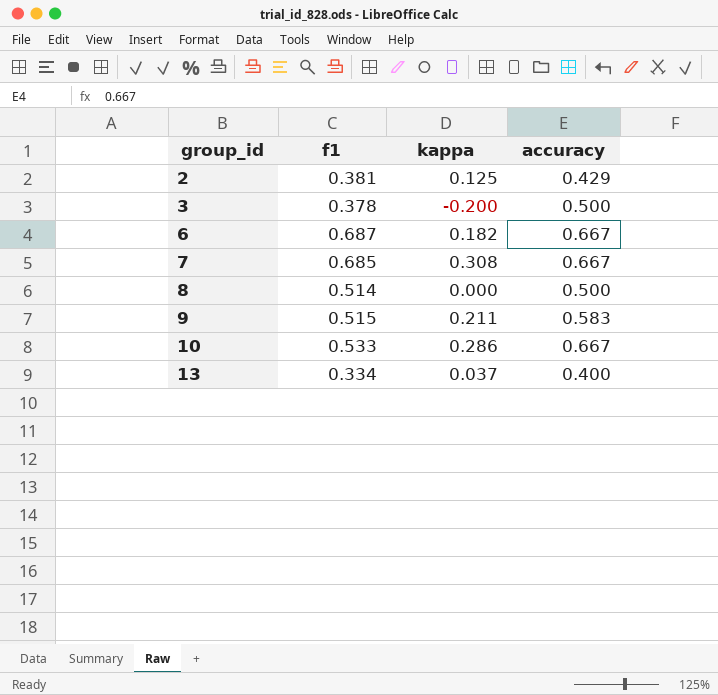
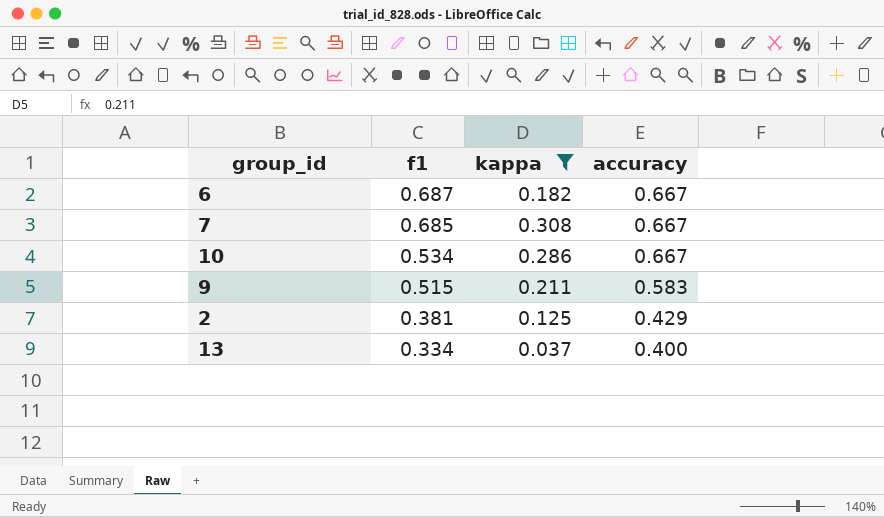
filter: none -> kappa >= 0.037
row order: group_id ascending -> f1 descending
10 | f1: 0.533 -> 0.534

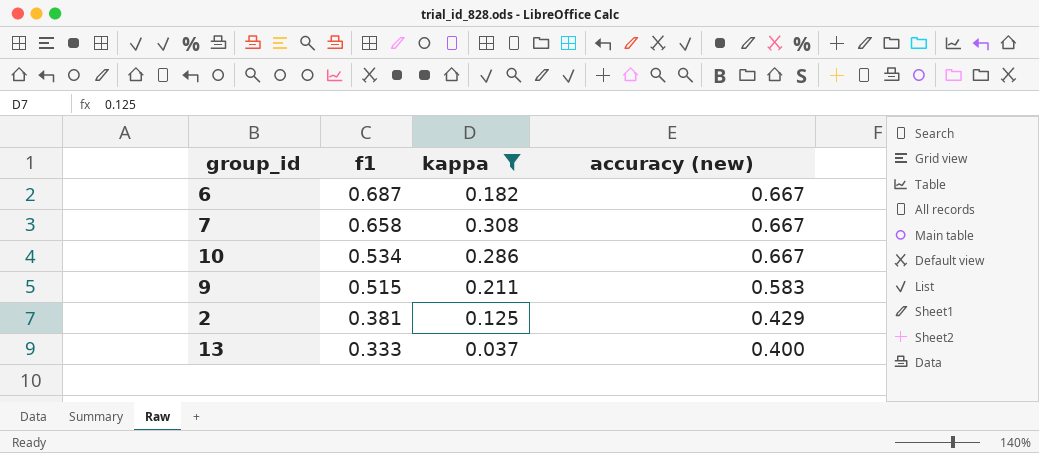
column name: accuracy -> accuracy (new)
7 | f1: 0.685 -> 0.658
13 | f1: 0.334 -> 0.333

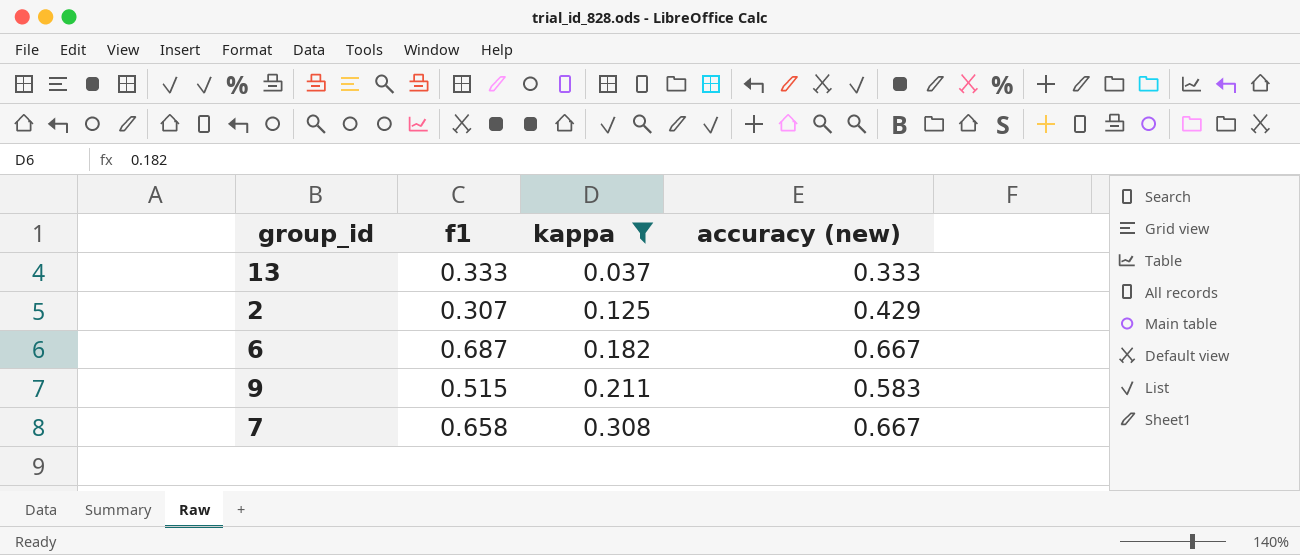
row order: f1 descending -> kappa ascending
row 10: 0.534 | 0.286 | 0.667 -> none
13 | accuracy (new): 0.400 -> 0.333
2 | f1: 0.381 -> 0.307

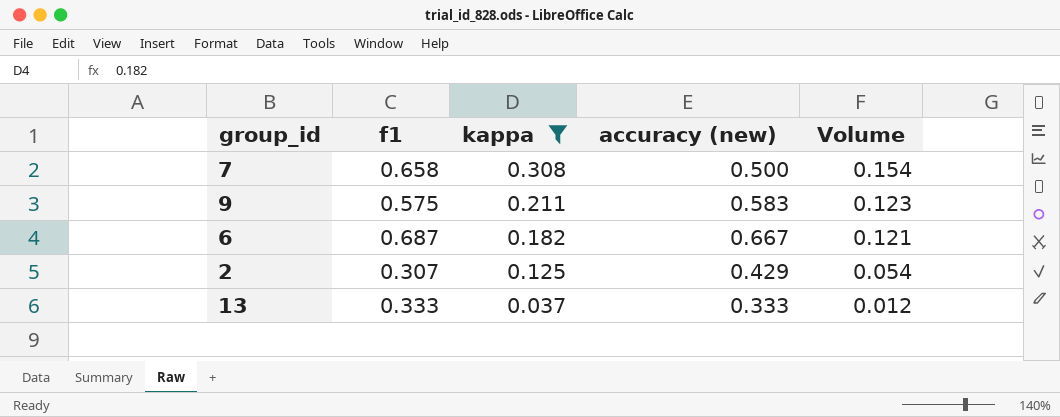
row order: kappa ascending -> kappa descending
column Volume | formula: none -> [kappa] * [accuracy (new)]
7 | accuracy (new): 0.667 -> 0.500
9 | f1: 0.515 -> 0.575

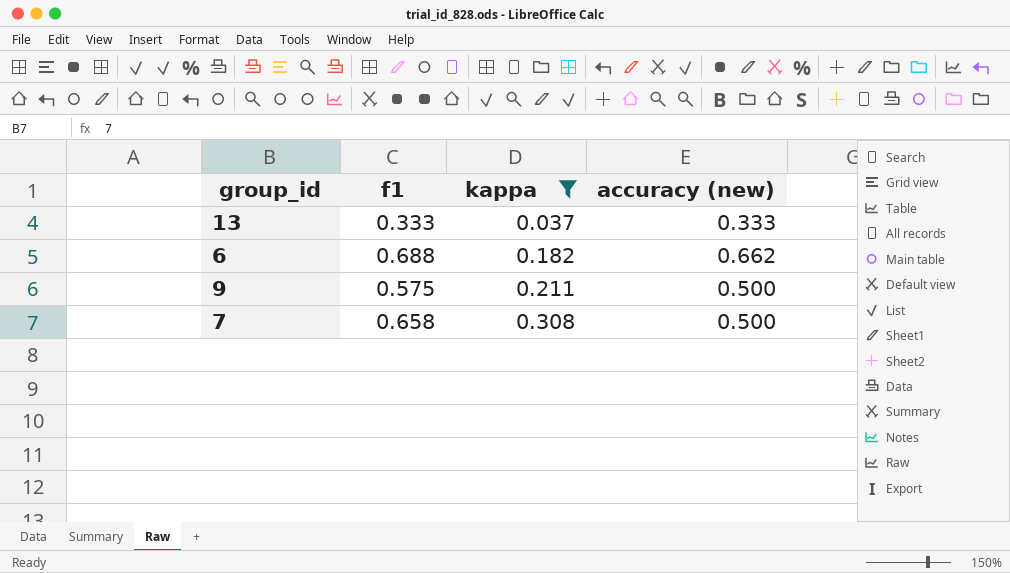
row order: kappa descending -> kappa ascending
column Volume | formula: [kappa] * [accuracy (new)] -> none
row 2: 0.307 | 0.125 | 0.429 | 0.054 -> none
6 | f1: 0.687 -> 0.688
6 | accuracy (new): 0.667 -> 0.662
9 | accuracy (new): 0.583 -> 0.500

